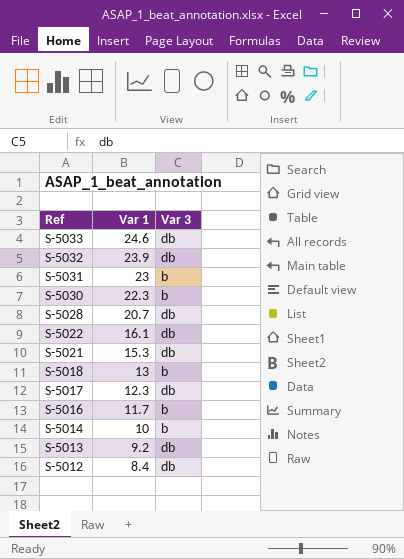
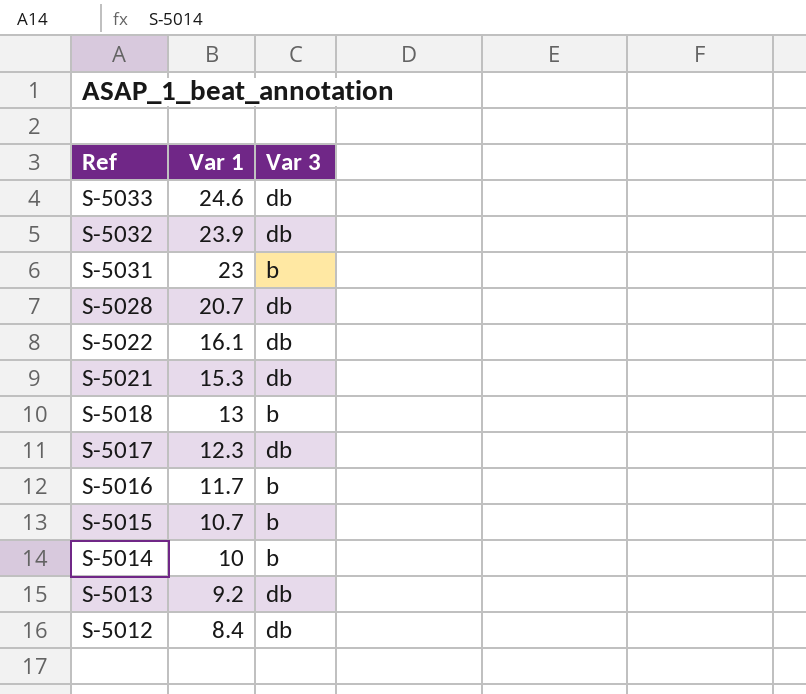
row S-5030: 22.3 | b -> none
row S-5015: none -> 10.7 | b

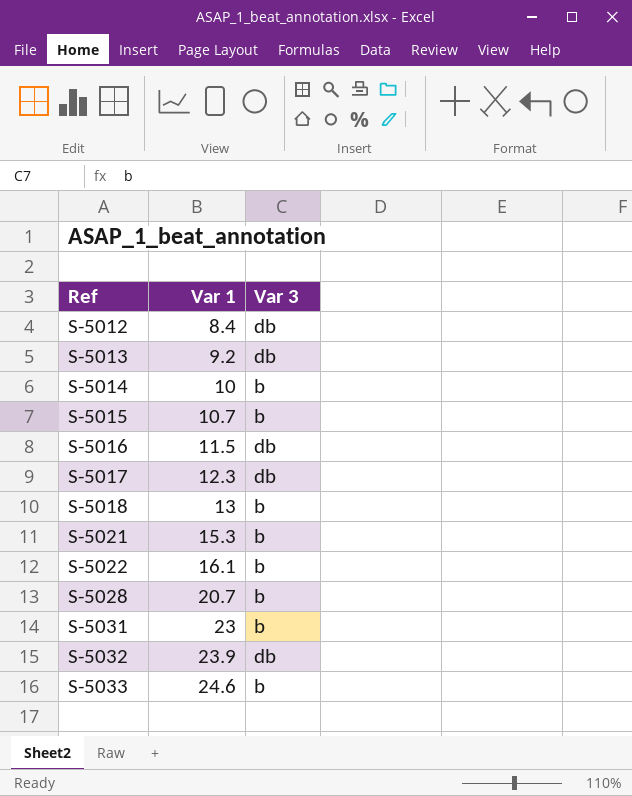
row order: Ref descending -> Ref ascending
S-5016 | Var 1: 11.7 -> 11.5
S-5016 | Var 3: b -> db
S-5021 | Var 3: db -> b
S-5022 | Var 3: db -> b
S-5028 | Var 3: db -> b
S-5033 | Var 3: db -> b

